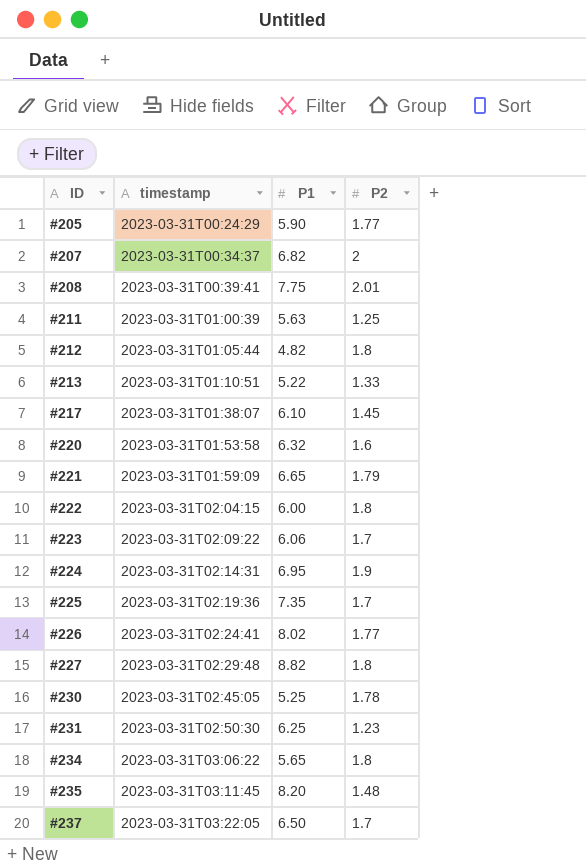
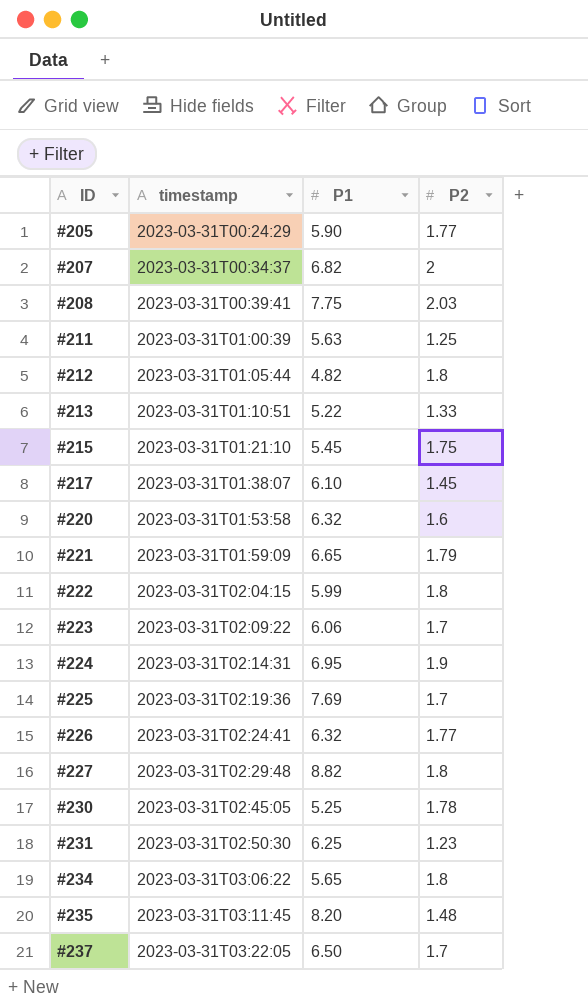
#208 | P2: 2.01 -> 2.03
row #215: none -> 2023-03-31T01:21:10 | 5.45 | 1.75
#222 | P1: 6.00 -> 5.99
#225 | P1: 7.35 -> 7.69
#226 | P1: 8.02 -> 6.32

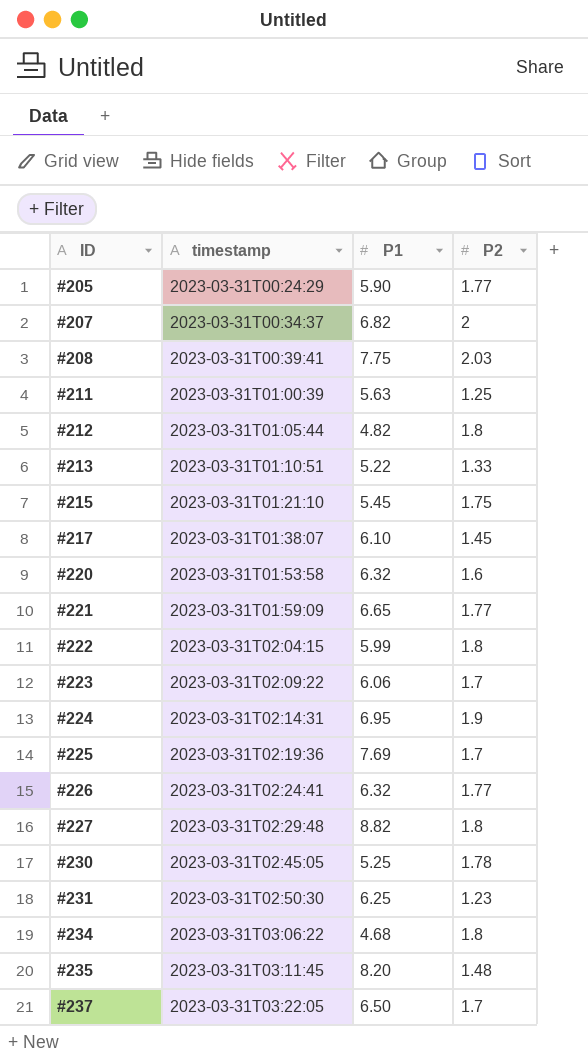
#221 | P2: 1.79 -> 1.77
#234 | P1: 5.65 -> 4.68

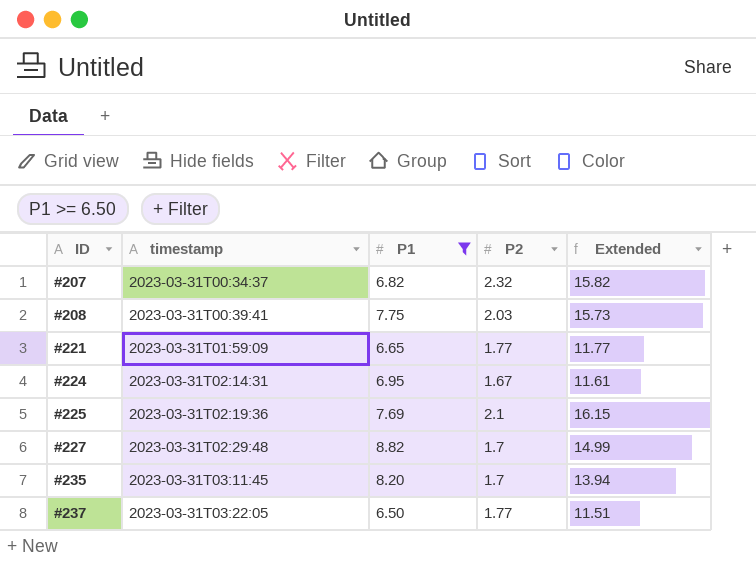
filter: none -> P1 >= 6.50
column Extended | formula: none -> [P1] * [P2]
#207 | P2: 2 -> 2.32
#224 | P2: 1.9 -> 1.67
#225 | P2: 1.7 -> 2.1
#227 | P2: 1.8 -> 1.7
#235 | P2: 1.48 -> 1.7
#237 | P2: 1.7 -> 1.77

